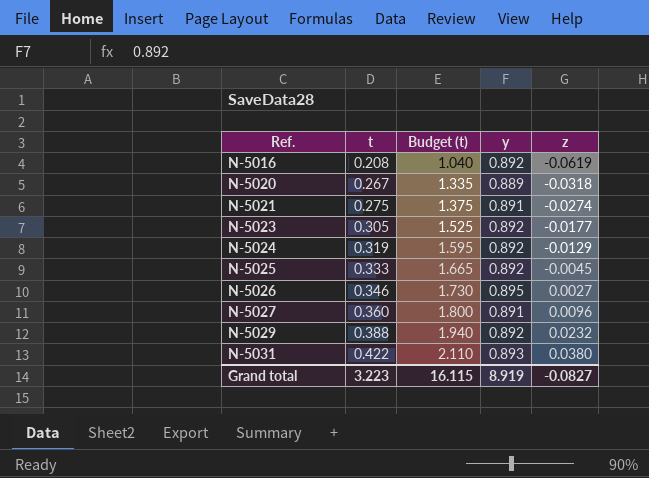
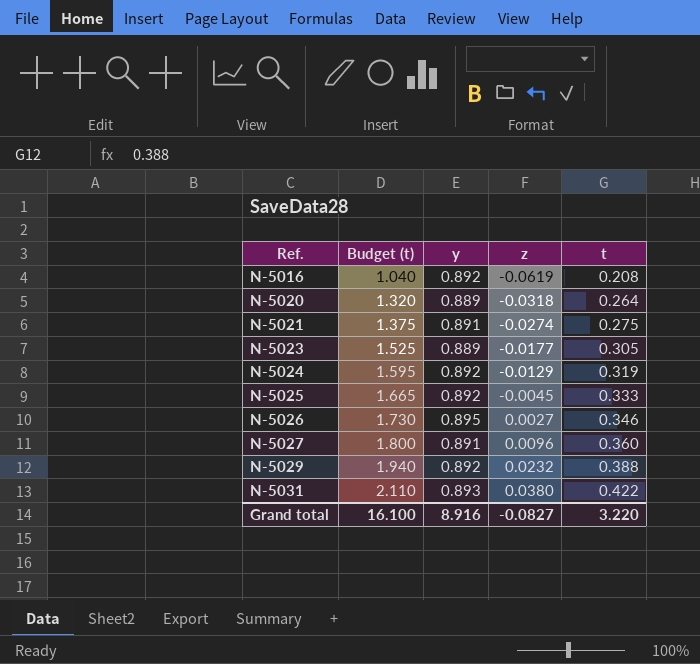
column t | position: 2 -> 5
N-5020 | Budget (t): 1.335 -> 1.320
N-5020 | t: 0.267 -> 0.264
N-5023 | y: 0.892 -> 0.889
Grand total | Budget (t): 16.115 -> 16.100
Grand total | y: 8.919 -> 8.916
Grand total | t: 3.223 -> 3.220

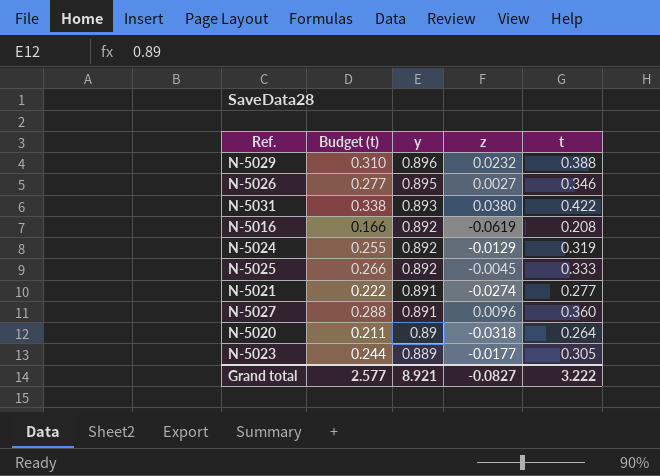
row order: Ref. ascending -> y descending
column Budget (t) | formula: [t] * 5 -> [t] * 0.8
N-5029 | y: 0.892 -> 0.896
N-5021 | t: 0.275 -> 0.277
N-5020 | y: 0.889 -> 0.89
Grand total | Budget (t): 16.100 -> 2.577
Grand total | y: 8.916 -> 8.921
Grand total | t: 3.220 -> 3.222

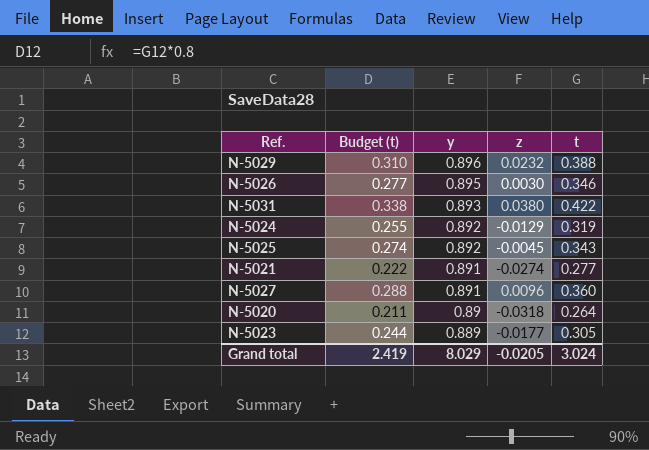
row N-5016: 0.166 | 0.892 | -0.0619 | 0.208 -> none
N-5026 | z: 0.0027 -> 0.0030
N-5025 | Budget (t): 0.266 -> 0.274
N-5025 | t: 0.333 -> 0.343
Grand total | Budget (t): 2.577 -> 2.419
Grand total | y: 8.921 -> 8.029
Grand total | z: -0.0827 -> -0.0205
Grand total | t: 3.222 -> 3.024

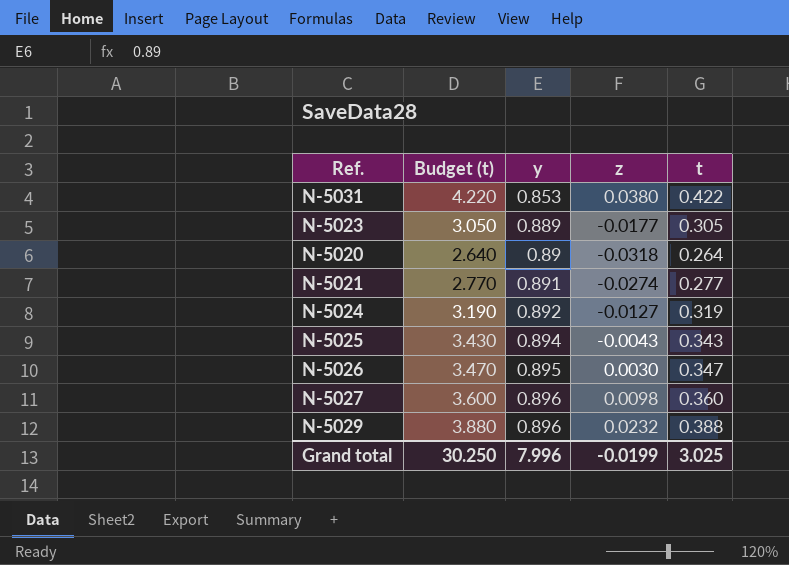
row order: y descending -> y ascending
column Budget (t) | formula: [t] * 0.8 -> [t] * 10
N-5031 | y: 0.893 -> 0.853
N-5024 | z: -0.0129 -> -0.0127
N-5025 | y: 0.892 -> 0.894
N-5025 | z: -0.0045 -> -0.0043
N-5026 | t: 0.346 -> 0.347
N-5027 | y: 0.891 -> 0.896
N-5027 | z: 0.0096 -> 0.0098
Grand total | Budget (t): 2.419 -> 30.250
Grand total | y: 8.029 -> 7.996
Grand total | z: -0.0205 -> -0.0199
Grand total | t: 3.024 -> 3.025

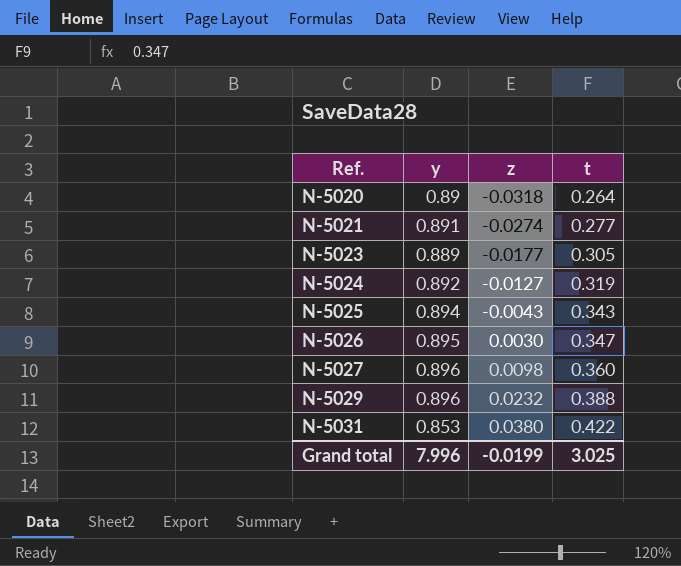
row order: y ascending -> Ref. ascending
column Budget (t) | formula: [t] * 10 -> none

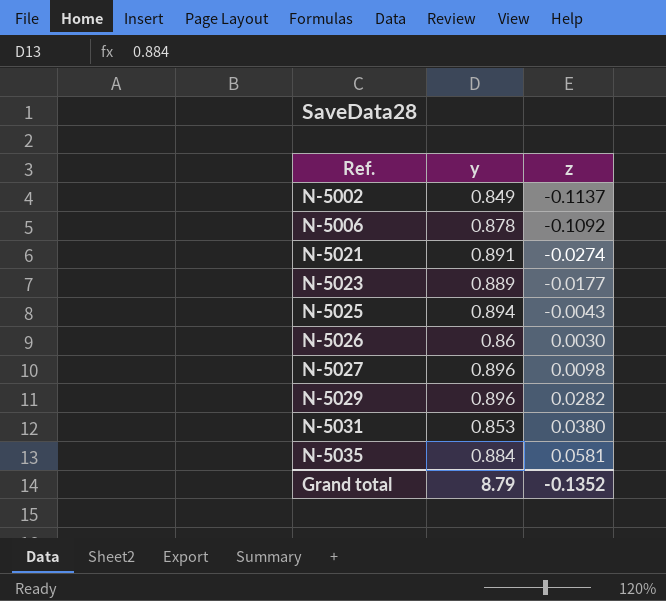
column t | position: 4 -> none
row N-5020: 0.89 | -0.0318 | 0.264 -> none
row N-5024: 0.892 | -0.0127 | 0.319 -> none
row N-5002: none -> 0.849 | -0.1137
row N-5006: none -> 0.878 | -0.1092
N-5026 | y: 0.895 -> 0.86
N-5029 | z: 0.0232 -> 0.0282
row N-5035: none -> 0.884 | 0.0581
Grand total | y: 7.996 -> 8.79
Grand total | z: -0.0199 -> -0.1352

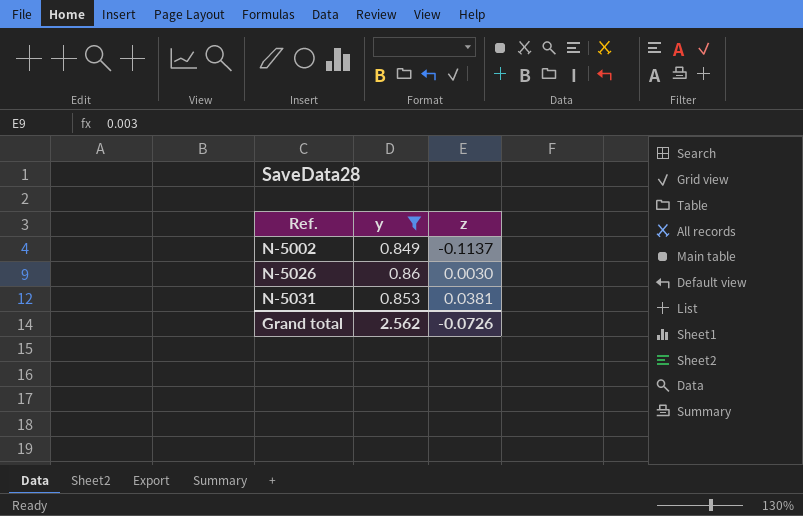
filter: none -> y <= 0.86
N-5031 | z: 0.0380 -> 0.0381
Grand total | y: 8.79 -> 2.562
Grand total | z: -0.1352 -> -0.0726

